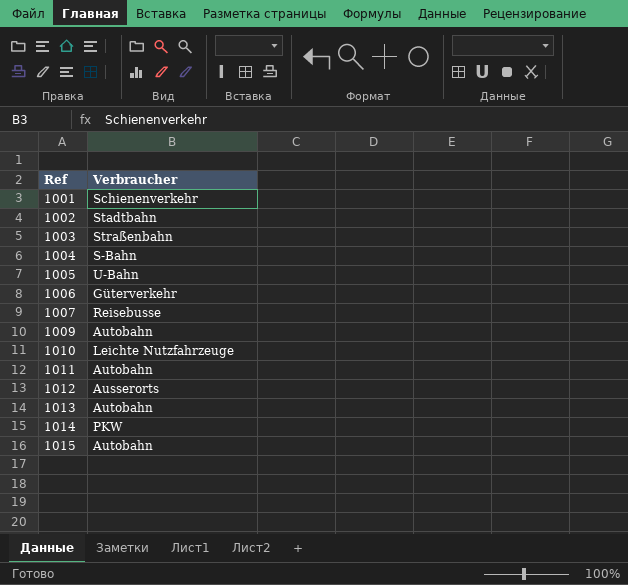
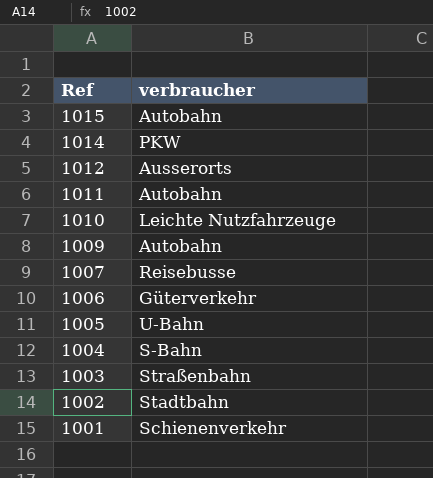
row order: Ref ascending -> Ref descending
column name: Verbraucher -> verbraucher
row 1013: Autobahn -> none

